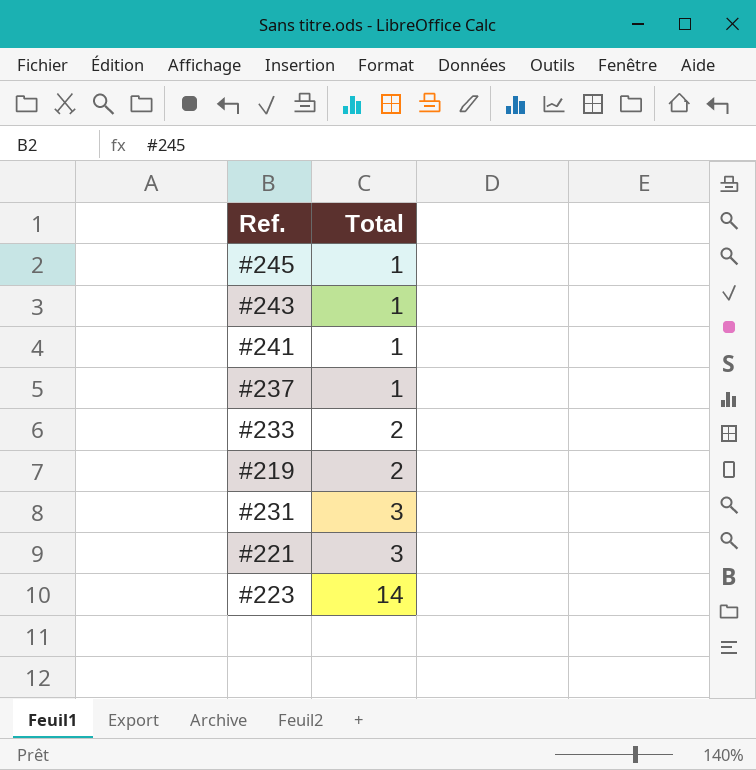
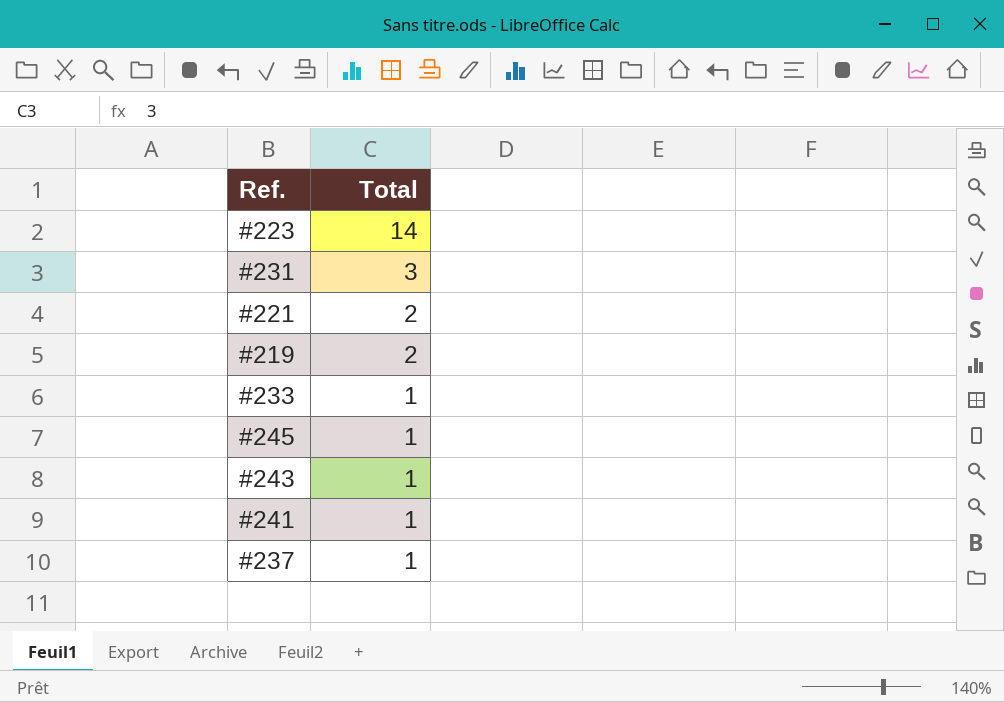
row order: Total ascending -> Total descending
#221 | Total: 3 -> 2
#233 | Total: 2 -> 1

